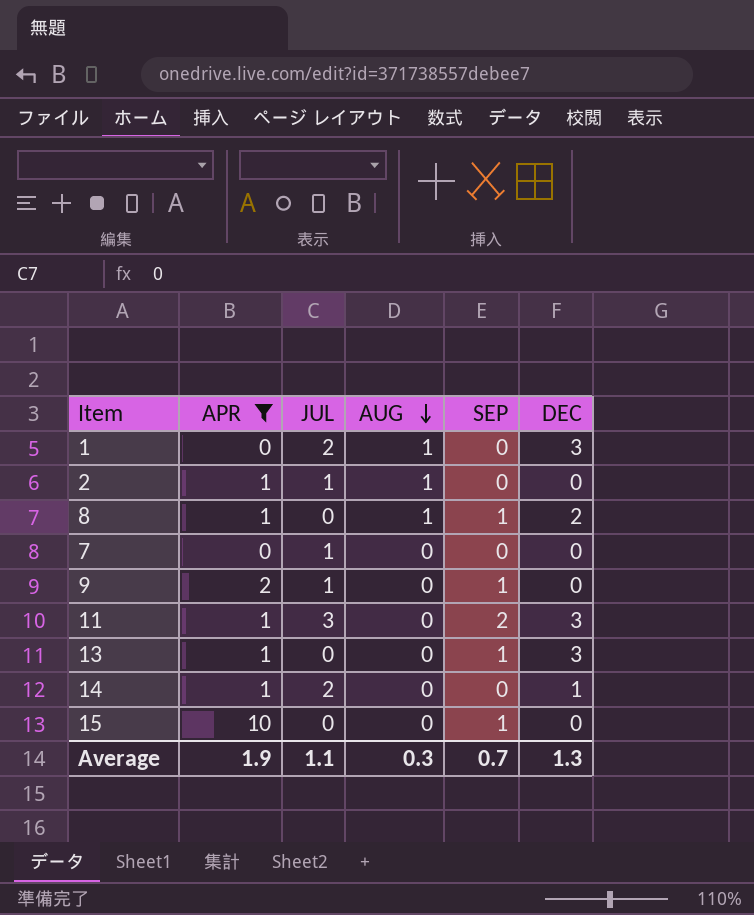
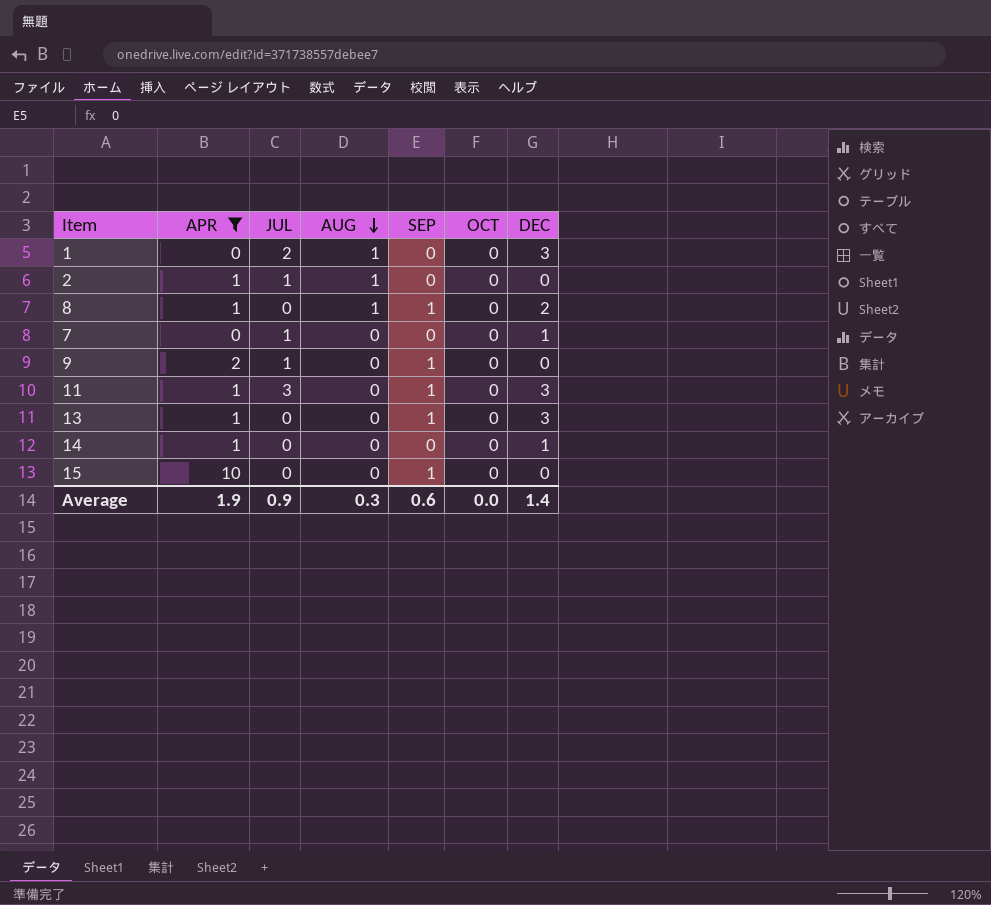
column OCT | position: none -> 6
7 | DEC: 0 -> 1
11 | SEP: 2 -> 1
14 | JUL: 2 -> 0
Average | JUL: 1.1 -> 0.9
Average | SEP: 0.7 -> 0.6
Average | DEC: 1.3 -> 1.4

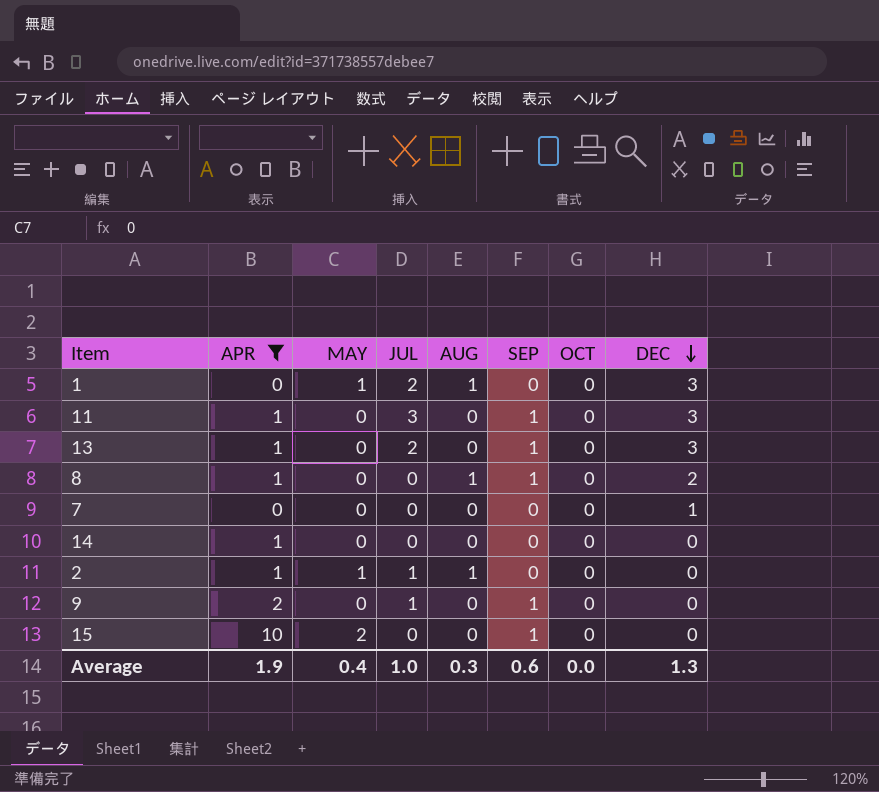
row order: AUG descending -> DEC descending
column MAY | position: none -> 3
13 | JUL: 0 -> 2
7 | JUL: 1 -> 0
14 | DEC: 1 -> 0
Average | JUL: 0.9 -> 1.0
Average | DEC: 1.4 -> 1.3

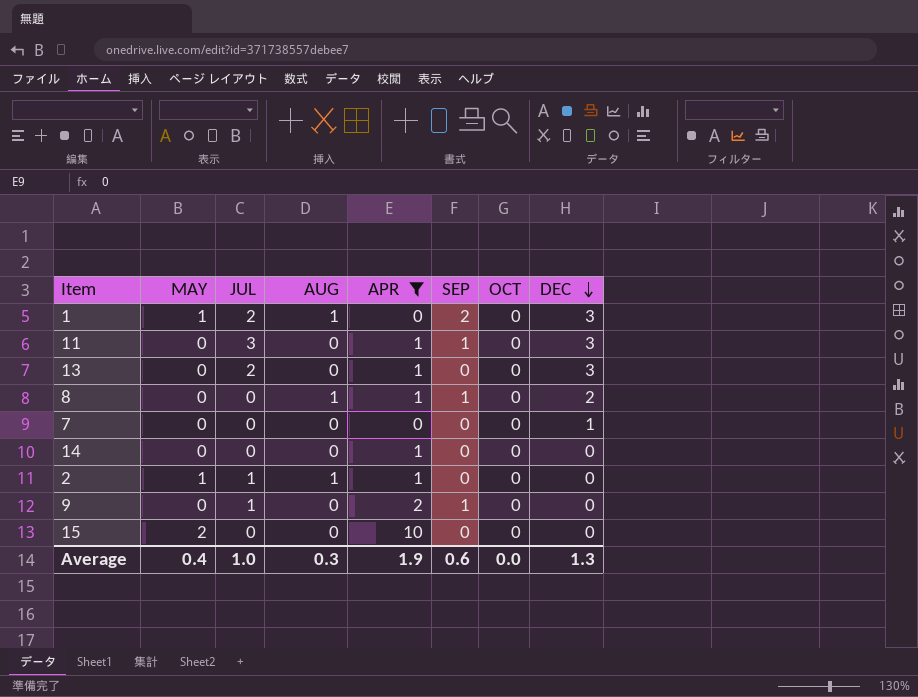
column APR | position: 2 -> 5
1 | SEP: 0 -> 2
13 | SEP: 1 -> 0
15 | SEP: 1 -> 0

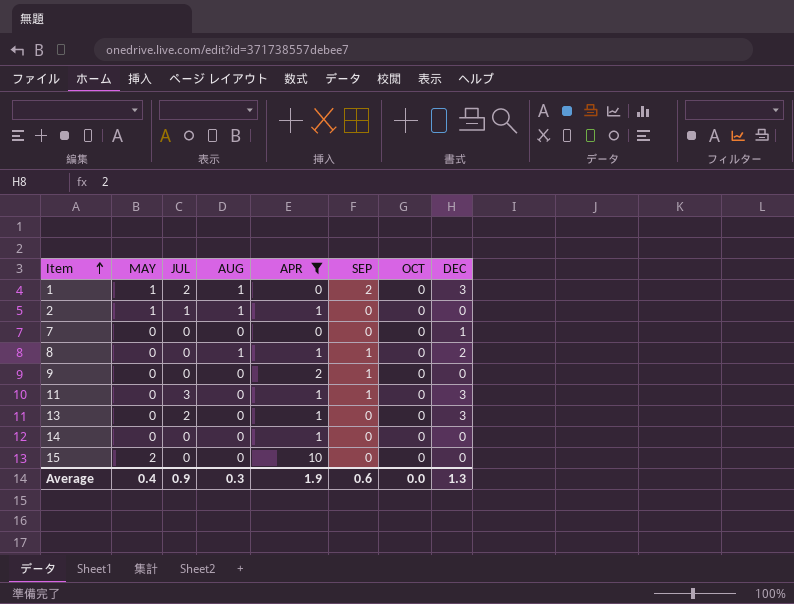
row order: DEC descending -> Item ascending
9 | JUL: 1 -> 0
Average | JUL: 1.0 -> 0.9

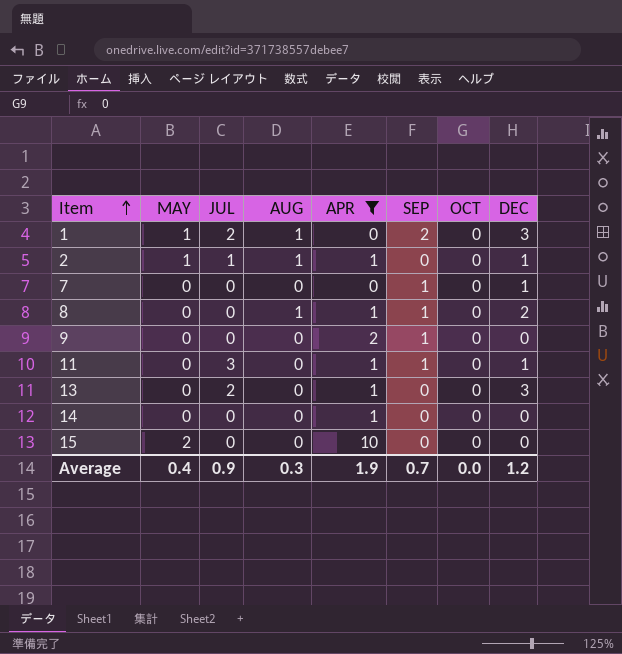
2 | DEC: 0 -> 1
7 | SEP: 0 -> 1
11 | DEC: 3 -> 1
Average | SEP: 0.6 -> 0.7
Average | DEC: 1.3 -> 1.2

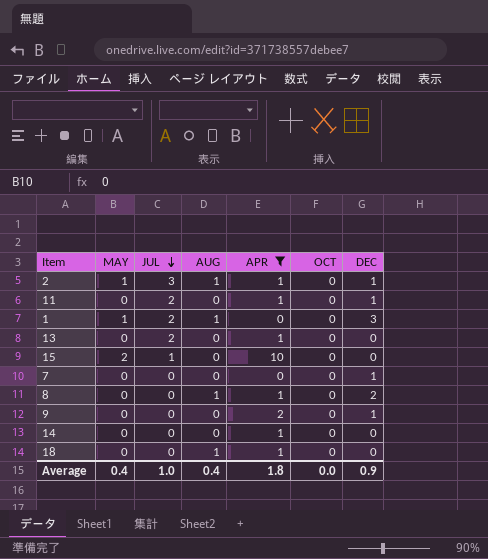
row order: Item ascending -> JUL descending
column SEP | position: 6 -> none
2 | JUL: 1 -> 3
11 | JUL: 3 -> 2
13 | DEC: 3 -> 0
15 | JUL: 0 -> 1
9 | DEC: 0 -> 1
row 18: none -> 0 | 0 | 1 | 1 | 0 | 0
Average | JUL: 0.9 -> 1.0
Average | AUG: 0.3 -> 0.4
Average | APR: 1.9 -> 1.8
Average | DEC: 1.2 -> 0.9

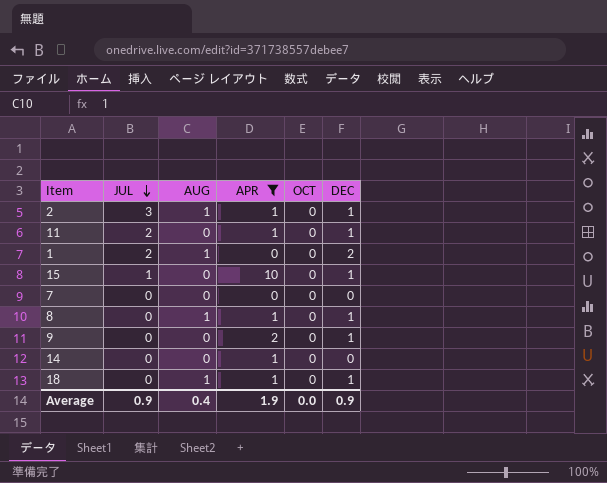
column MAY | position: 2 -> none
row 13: 0 | 2 | 0 | 1 | 0 | 0 -> none
1 | DEC: 3 -> 2
15 | DEC: 0 -> 1
7 | DEC: 1 -> 0
8 | DEC: 2 -> 1
18 | DEC: 0 -> 1
Average | JUL: 1.0 -> 0.9
Average | APR: 1.8 -> 1.9

